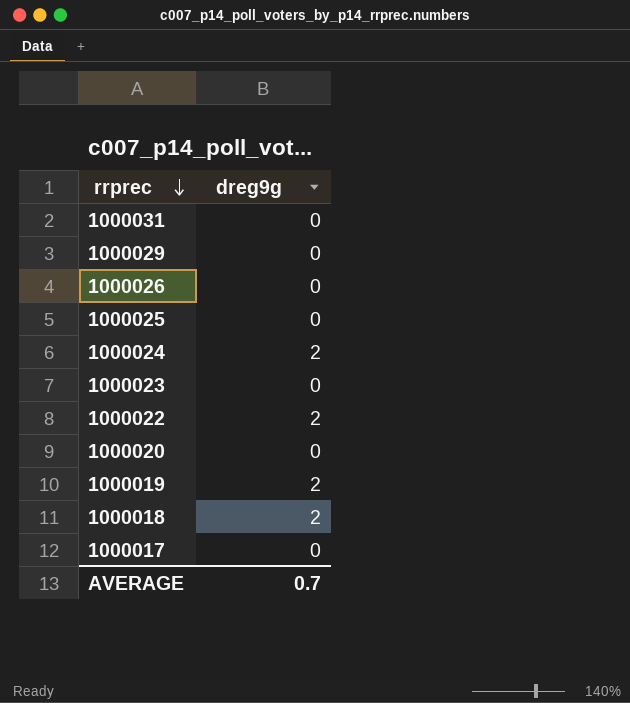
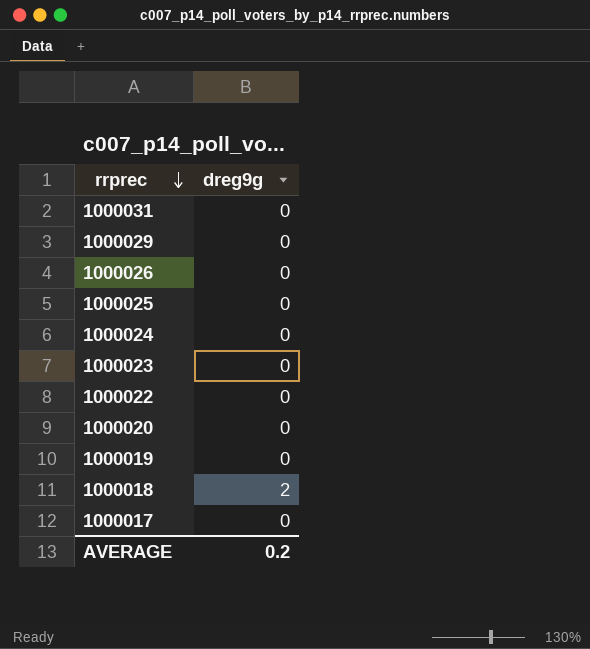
1000024 | dreg9g: 2 -> 0
1000022 | dreg9g: 2 -> 0
1000019 | dreg9g: 2 -> 0
AVERAGE | dreg9g: 0.7 -> 0.2

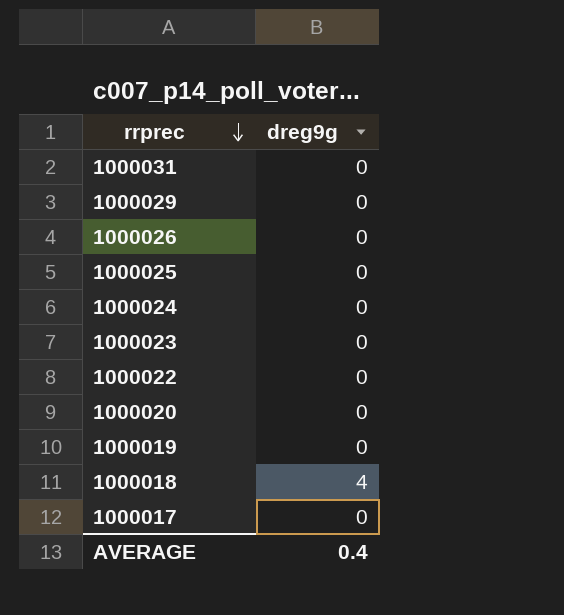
1000018 | dreg9g: 2 -> 4
AVERAGE | dreg9g: 0.2 -> 0.4

